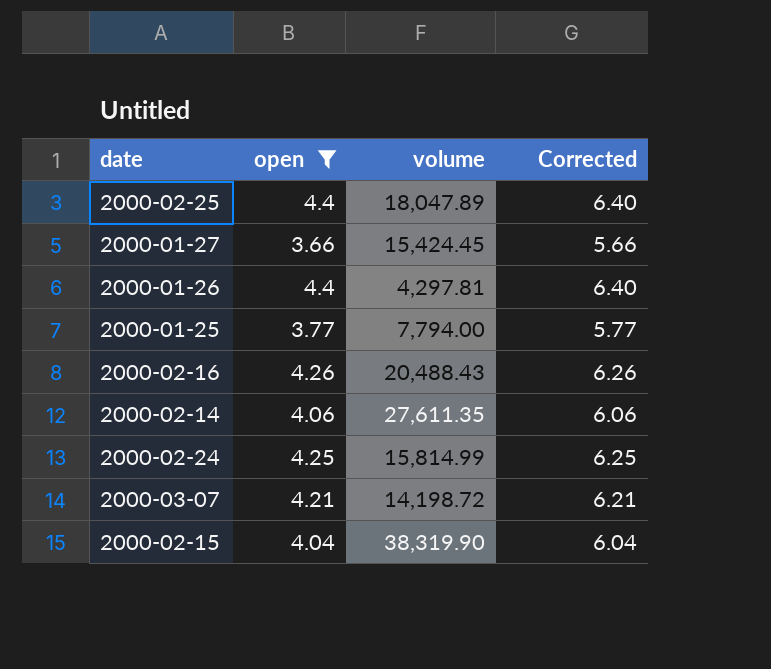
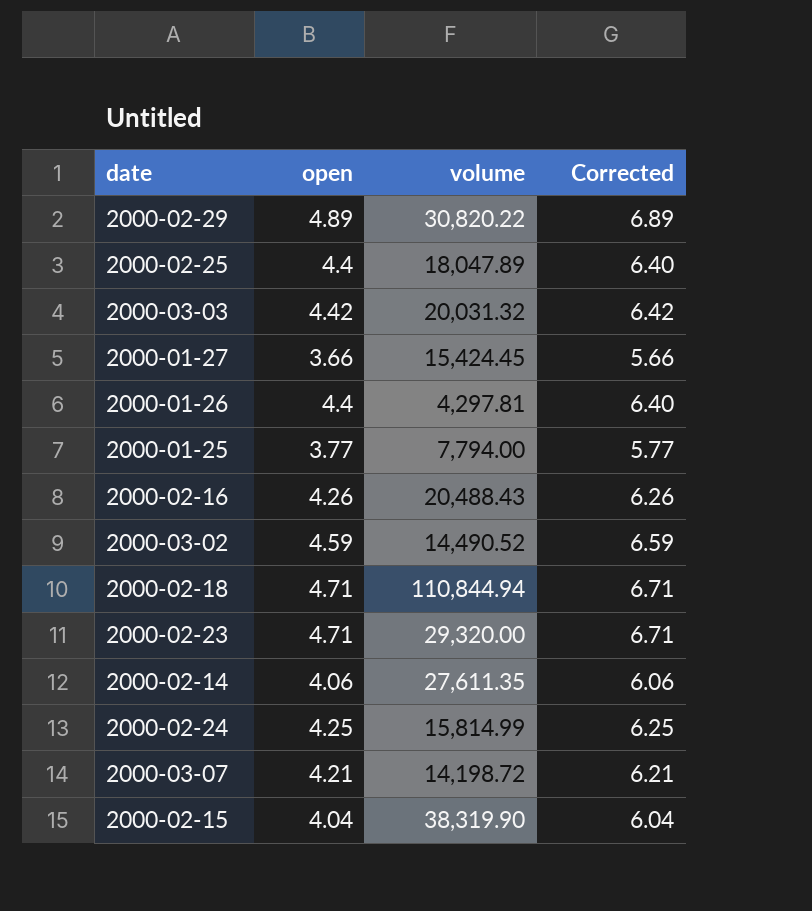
filter: open <= 4.4 -> none

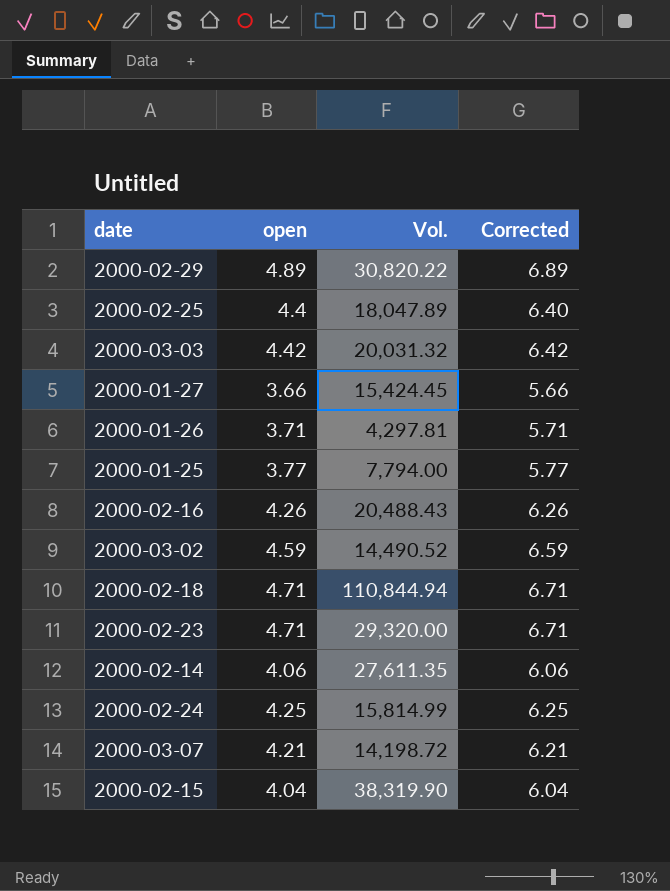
column name: volume -> Vol.
2000-01-26 | open: 4.4 -> 3.71
2000-01-26 | Corrected: 6.40 -> 5.71

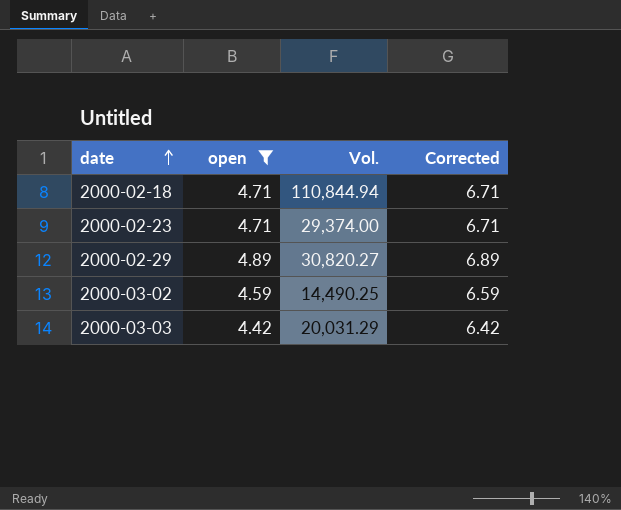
filter: none -> open >= 4.42
row order: none -> date ascending
2000-02-23 | Vol.: 29,320.00 -> 29,374.00
2000-02-29 | Vol.: 30,820.22 -> 30,820.27
2000-03-02 | Vol.: 14,490.52 -> 14,490.25
2000-03-03 | Vol.: 20,031.32 -> 20,031.29

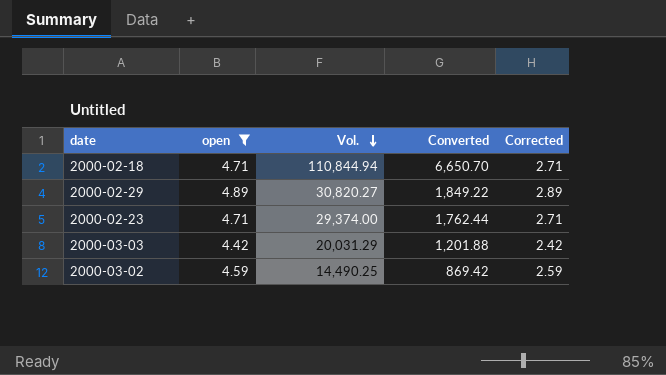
row order: date ascending -> Vol. descending
column Converted | formula: none -> [Vol.] * 0.06
column Corrected | formula: [open] + 2 -> [open] - 2

